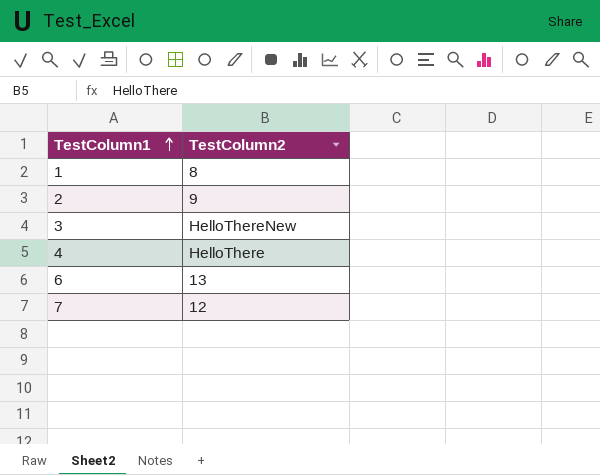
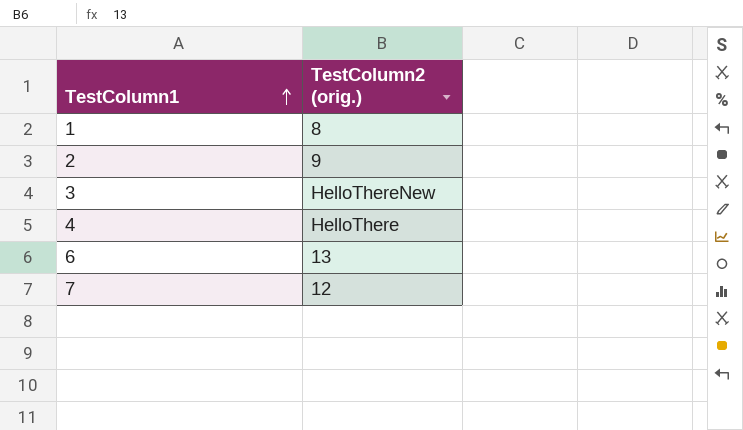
column name: TestColumn2 -> TestColumn2 (orig.)

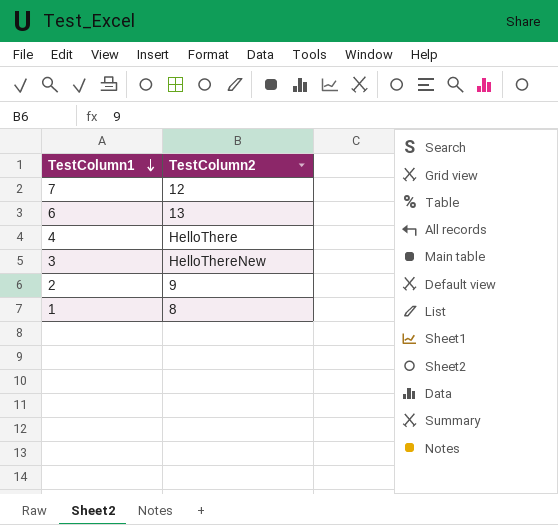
row order: TestColumn1 ascending -> TestColumn1 descending
column name: TestColumn2 (orig.) -> TestColumn2

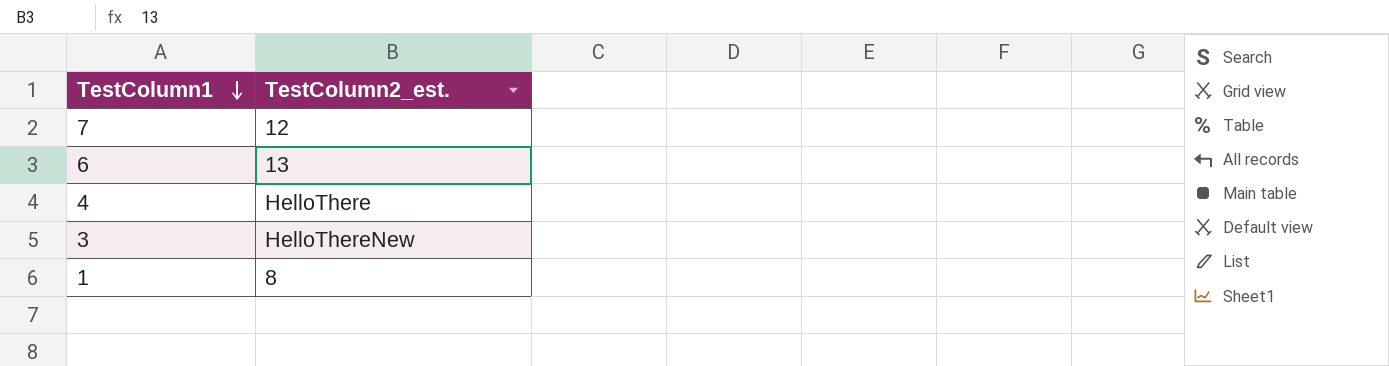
column name: TestColumn2 -> TestColumn2_est.
row 2: 9 -> none

